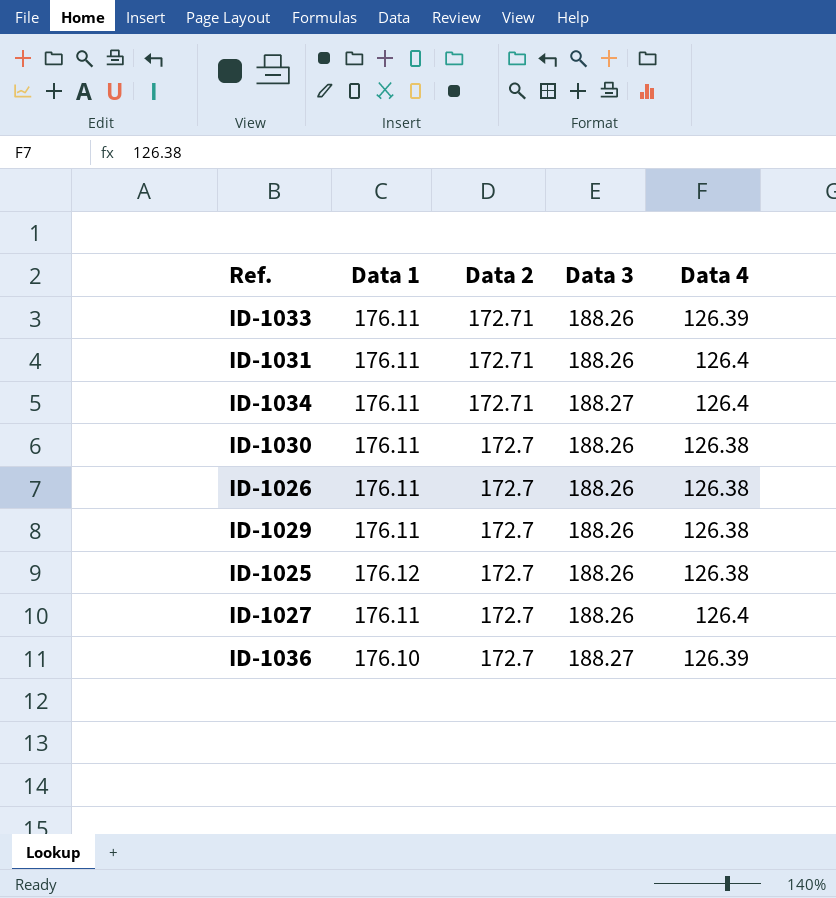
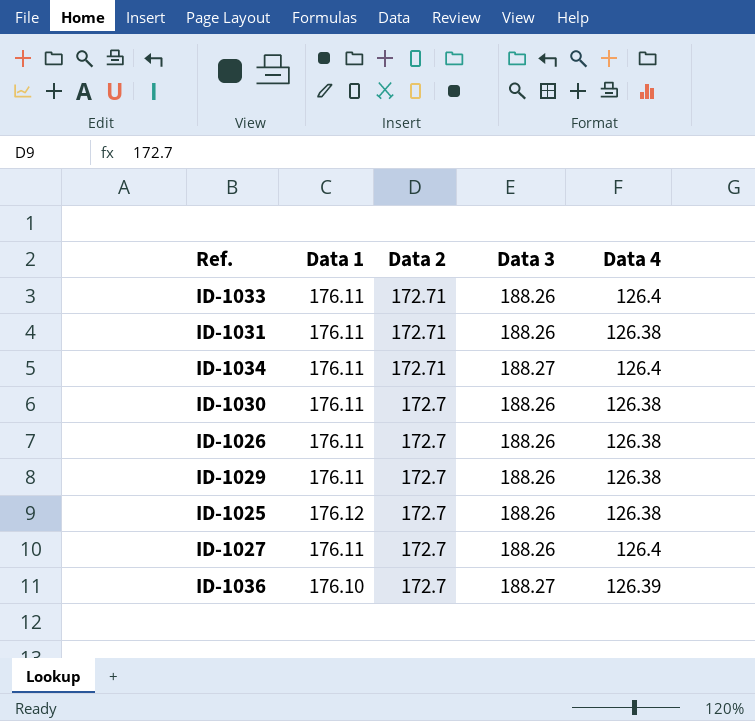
ID-1033 | Data 4: 126.39 -> 126.4
ID-1031 | Data 4: 126.4 -> 126.38

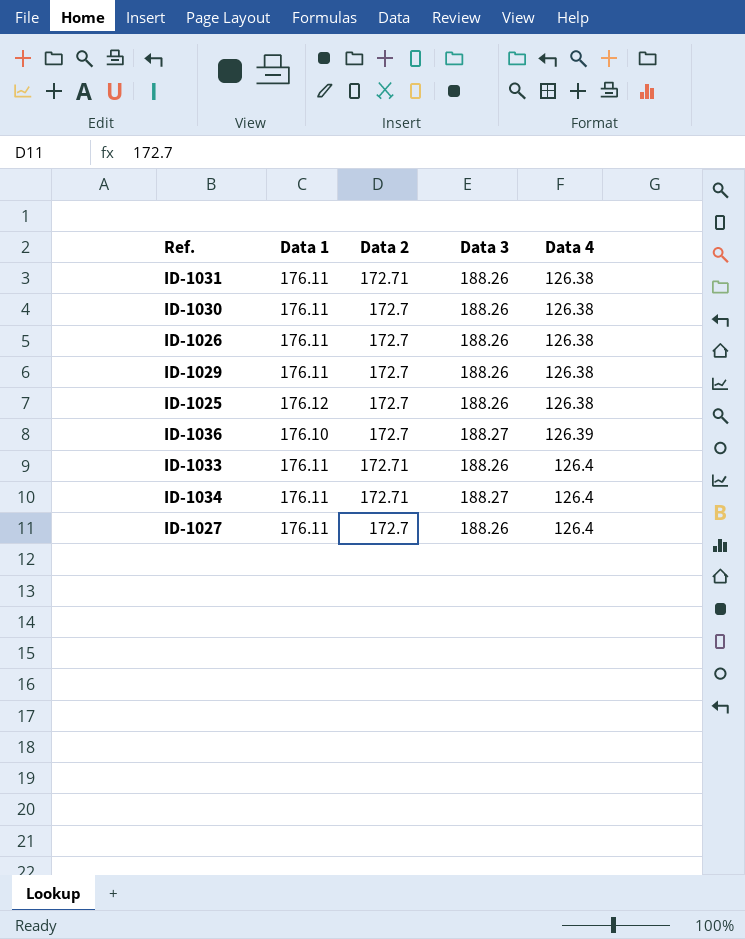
row order: Data 2 descending -> Data 4 ascending

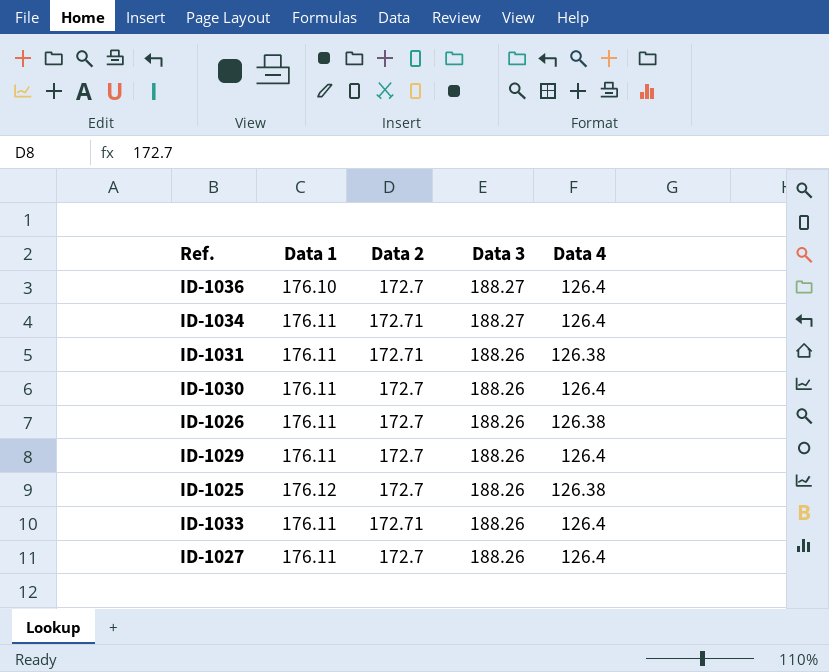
row order: Data 4 ascending -> Data 3 descending
ID-1036 | Data 4: 126.39 -> 126.4
ID-1030 | Data 4: 126.38 -> 126.4
ID-1029 | Data 4: 126.38 -> 126.4

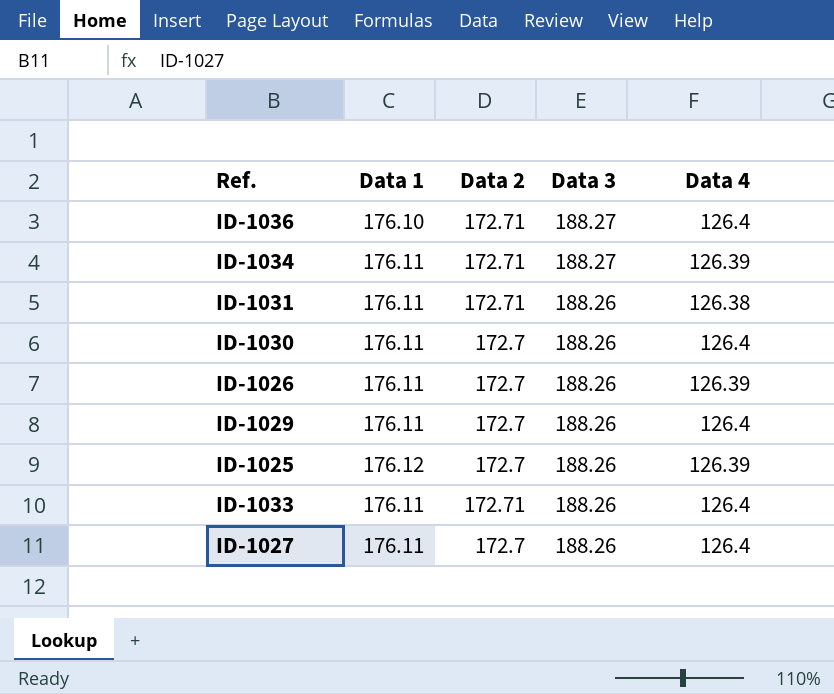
ID-1036 | Data 2: 172.7 -> 172.71
ID-1034 | Data 4: 126.4 -> 126.39
ID-1026 | Data 4: 126.38 -> 126.39
ID-1025 | Data 4: 126.38 -> 126.39

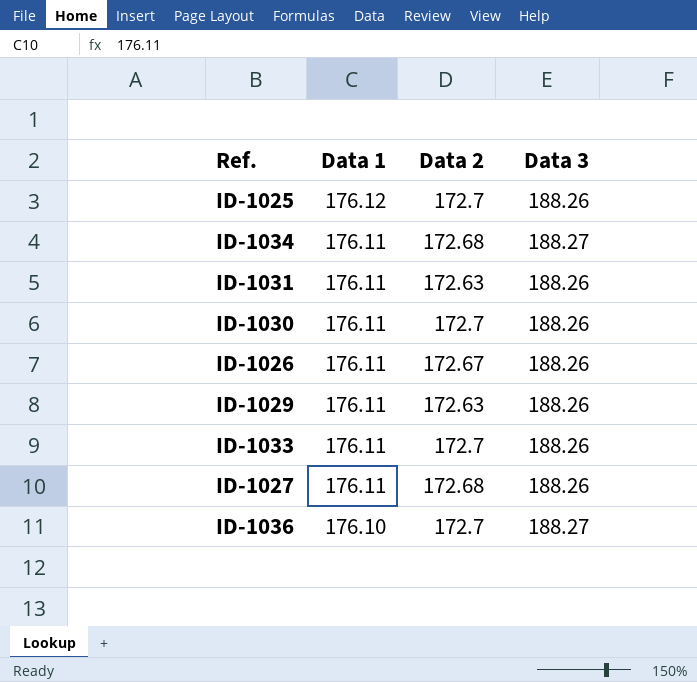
row order: Data 3 descending -> Data 1 descending
column Data 4 | position: 5 -> none
ID-1034 | Data 2: 172.71 -> 172.68
ID-1031 | Data 2: 172.71 -> 172.63
ID-1026 | Data 2: 172.7 -> 172.67
ID-1029 | Data 2: 172.7 -> 172.63
ID-1033 | Data 2: 172.71 -> 172.7
ID-1027 | Data 2: 172.7 -> 172.68
ID-1036 | Data 2: 172.71 -> 172.7

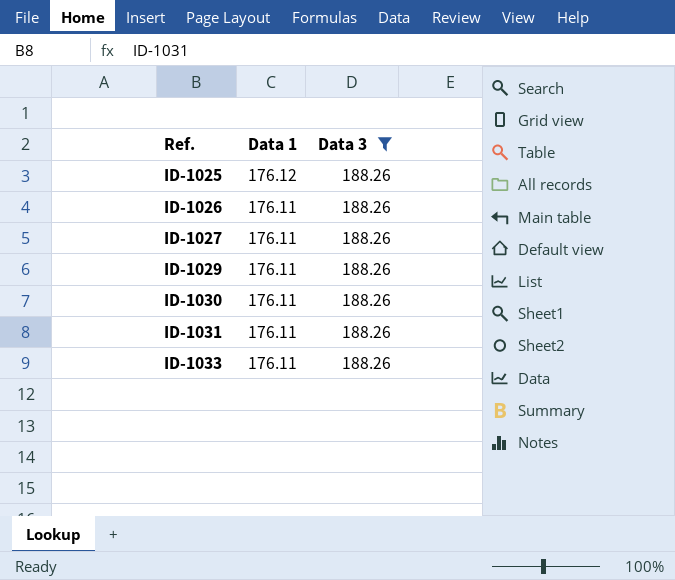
filter: none -> Data 3 = 188.26
row order: Data 1 descending -> Ref. ascending
column Data 2 | position: 3 -> none

